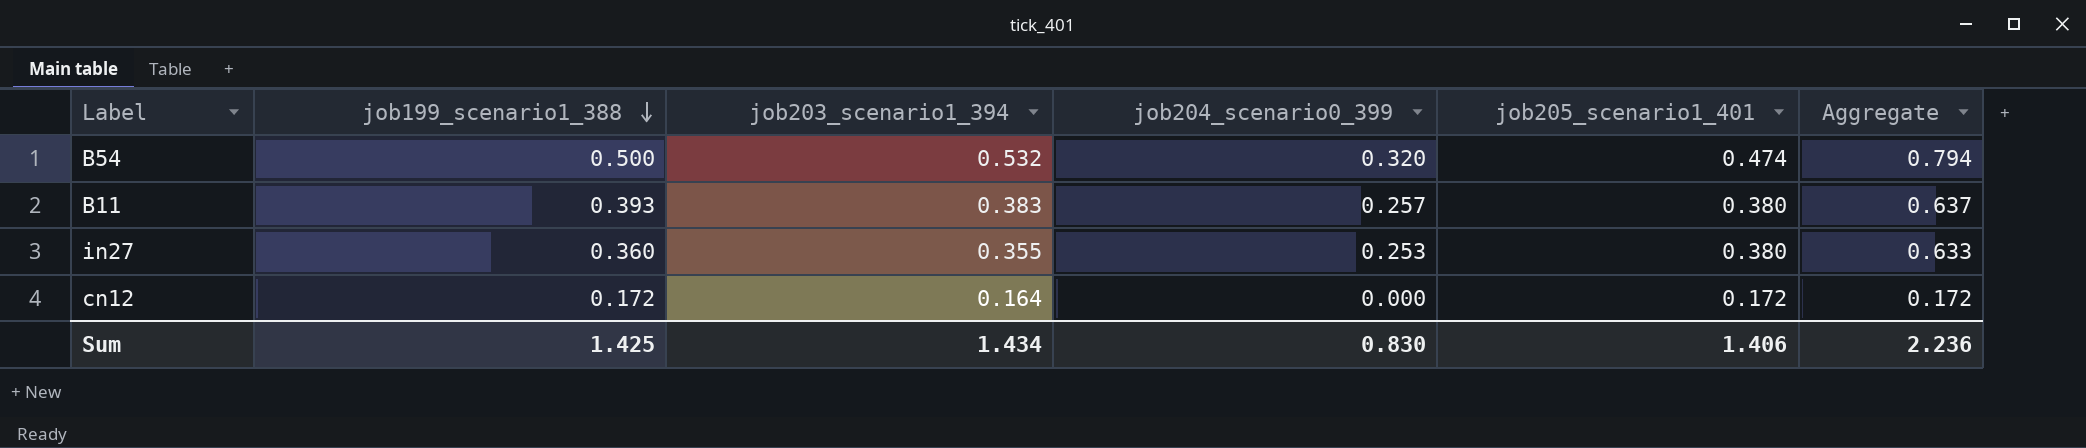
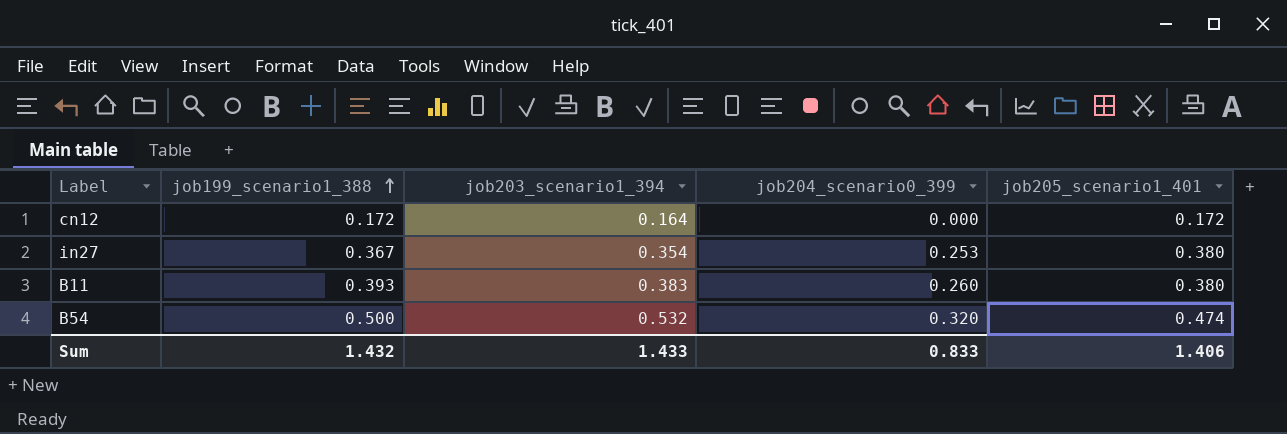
row order: job199_scenario1_388 descending -> job199_scenario1_388 ascending
column Aggregate | formula: [job204_scenario0_399] + [job205_scenario1_401] -> none
in27 | job199_scenario1_388: 0.360 -> 0.367
in27 | job203_scenario1_394: 0.355 -> 0.354
B11 | job204_scenario0_399: 0.257 -> 0.260
Sum | job199_scenario1_388: 1.425 -> 1.432
Sum | job203_scenario1_394: 1.434 -> 1.433
Sum | job204_scenario0_399: 0.830 -> 0.833

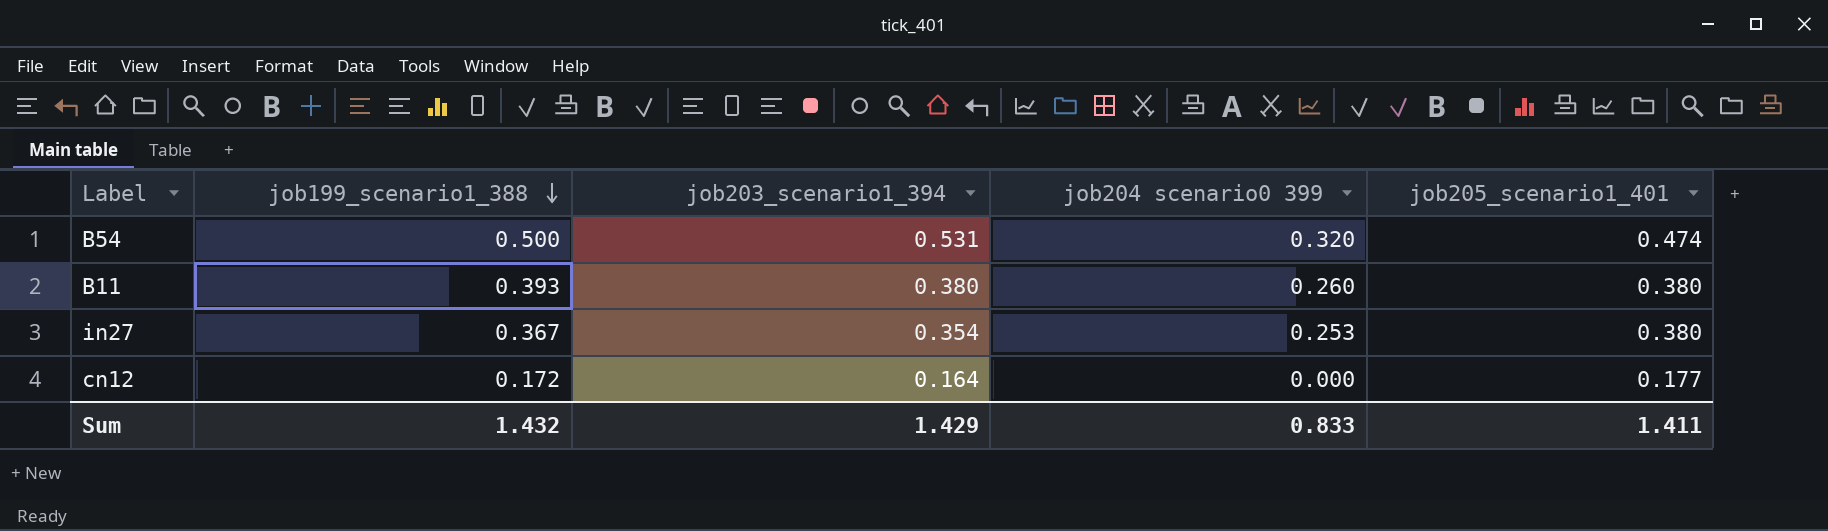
row order: job199_scenario1_388 ascending -> job199_scenario1_388 descending
column name: job204_scenario0_399 -> job204 scenario0 399
B54 | job203_scenario1_394: 0.532 -> 0.531
B11 | job203_scenario1_394: 0.383 -> 0.380
cn12 | job205_scenario1_401: 0.172 -> 0.177
Sum | job203_scenario1_394: 1.433 -> 1.429
Sum | job205_scenario1_401: 1.406 -> 1.411

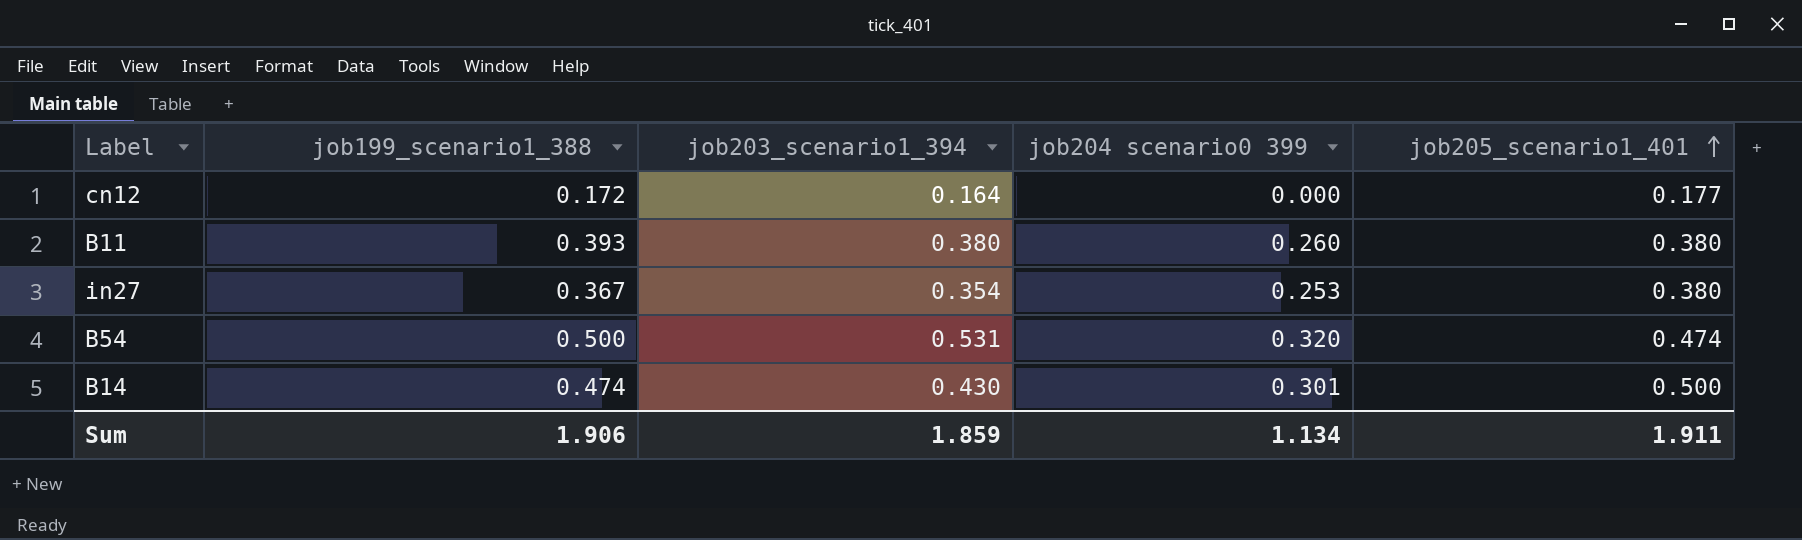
row order: job199_scenario1_388 descending -> job205_scenario1_401 ascending
row B14: none -> 0.474 | 0.430 | 0.301 | 0.500
Sum | job199_scenario1_388: 1.432 -> 1.906
Sum | job203_scenario1_394: 1.429 -> 1.859
Sum | job204 scenario0 399: 0.833 -> 1.134
Sum | job205_scenario1_401: 1.411 -> 1.911

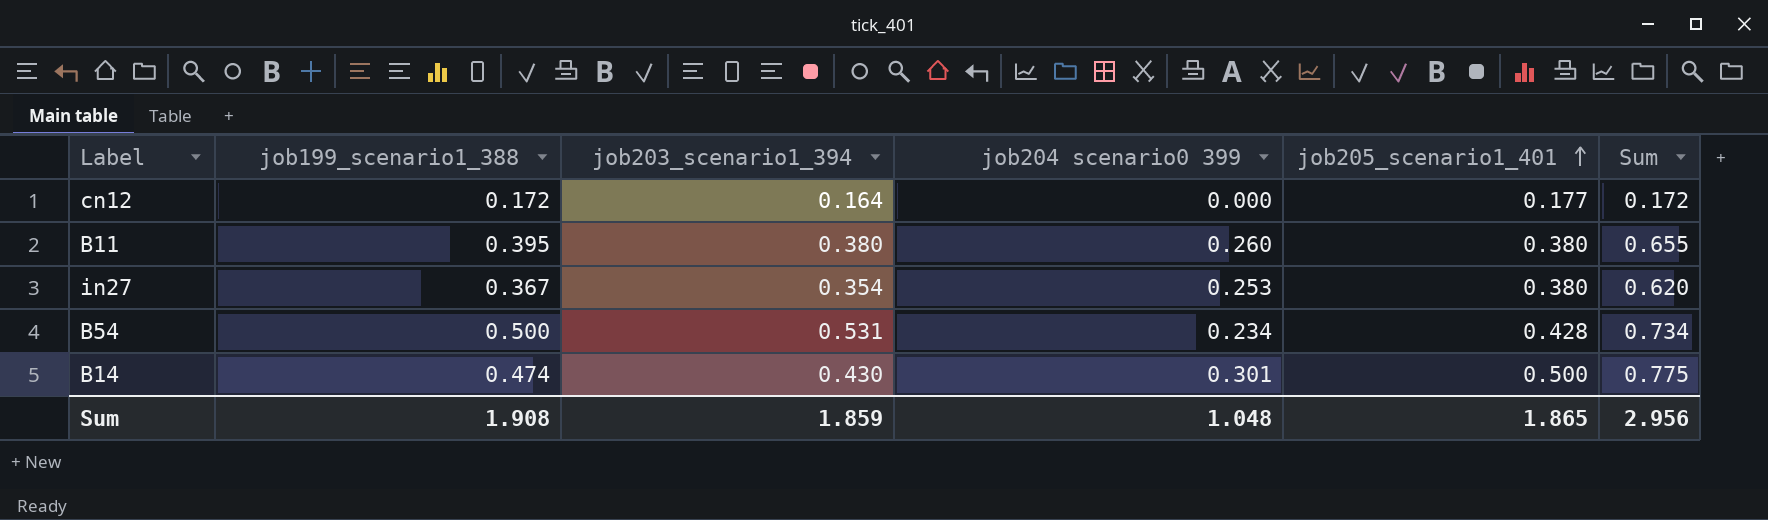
column Sum | formula: none -> [job199_scenario1_388] + [job204 scenario0 399]
B11 | job199_scenario1_388: 0.393 -> 0.395
B54 | job204 scenario0 399: 0.320 -> 0.234
B54 | job205_scenario1_401: 0.474 -> 0.428
Sum | job199_scenario1_388: 1.906 -> 1.908
Sum | job204 scenario0 399: 1.134 -> 1.048
Sum | job205_scenario1_401: 1.911 -> 1.865

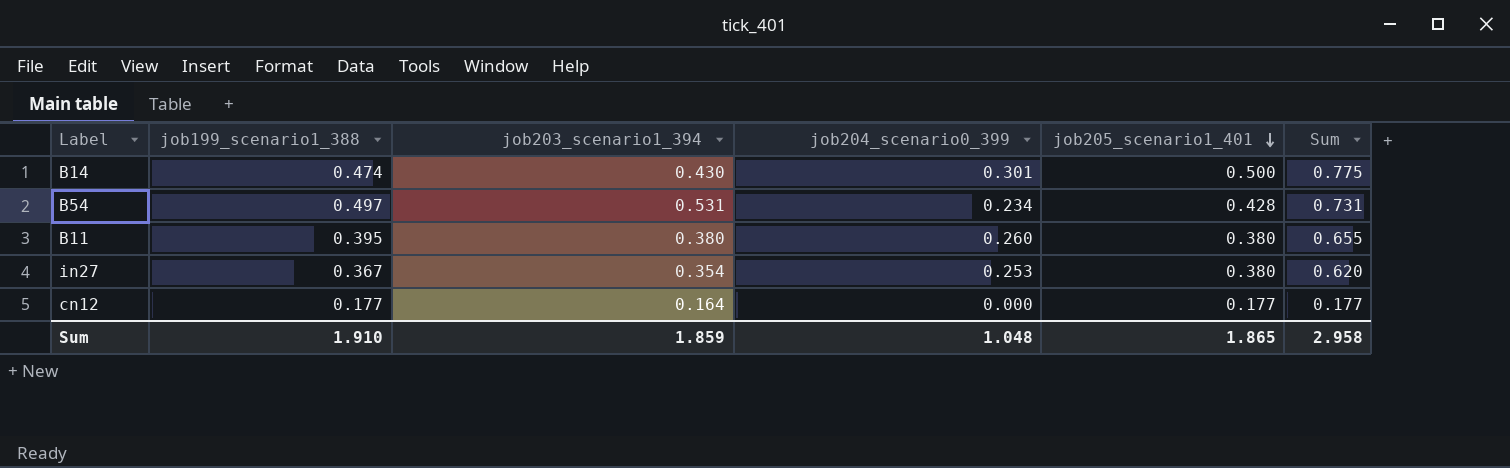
row order: job205_scenario1_401 ascending -> job205_scenario1_401 descending
column name: job204 scenario0 399 -> job204_scenario0_399
B54 | job199_scenario1_388: 0.500 -> 0.497
B54 | Sum: 0.734 -> 0.731
cn12 | job199_scenario1_388: 0.172 -> 0.177
cn12 | Sum: 0.172 -> 0.177
Sum | job199_scenario1_388: 1.908 -> 1.910
Sum | Sum: 2.956 -> 2.958

